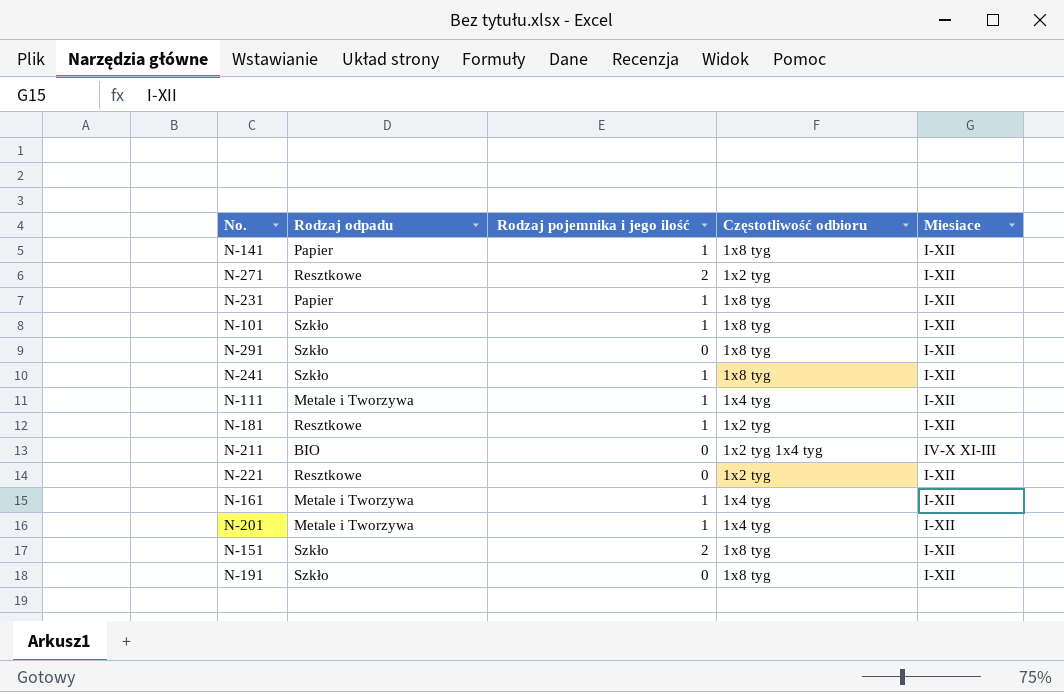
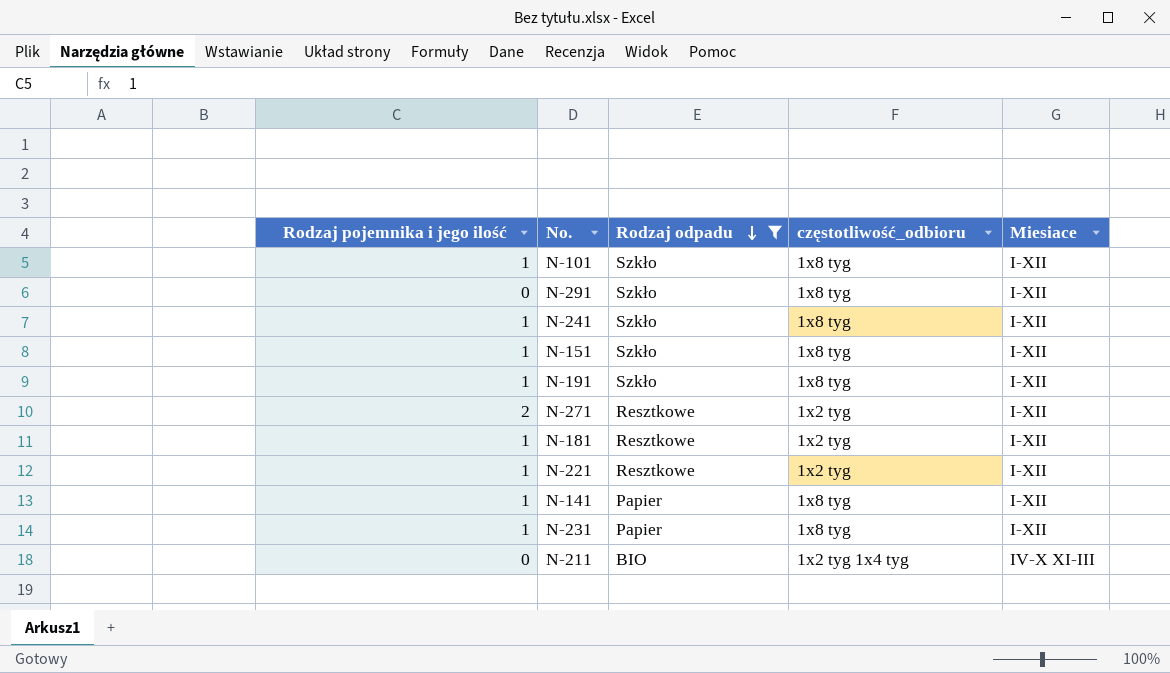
filter: none -> Rodzaj odpadu != Metale i Tworzywa
row order: none -> Rodzaj odpadu descending
column Rodzaj pojemnika i jego ilość | position: 3 -> 1
column name: Częstotliwość odbioru -> częstotliwość_odbioru
N-151 | Rodzaj pojemnika i jego ilość: 2 -> 1
N-191 | Rodzaj pojemnika i jego ilość: 0 -> 1
N-221 | Rodzaj pojemnika i jego ilość: 0 -> 1

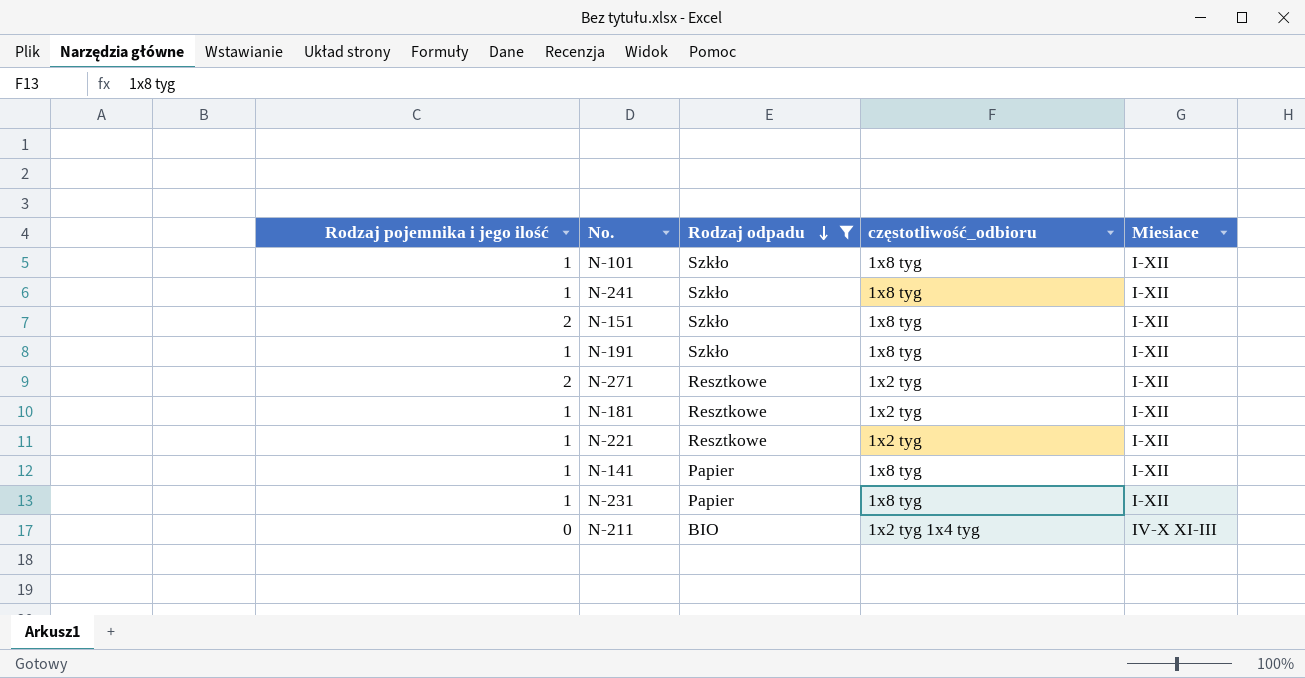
row N-291: 0 | Szkło | 1x8 tyg | I-XII -> none
N-151 | Rodzaj pojemnika i jego ilość: 1 -> 2

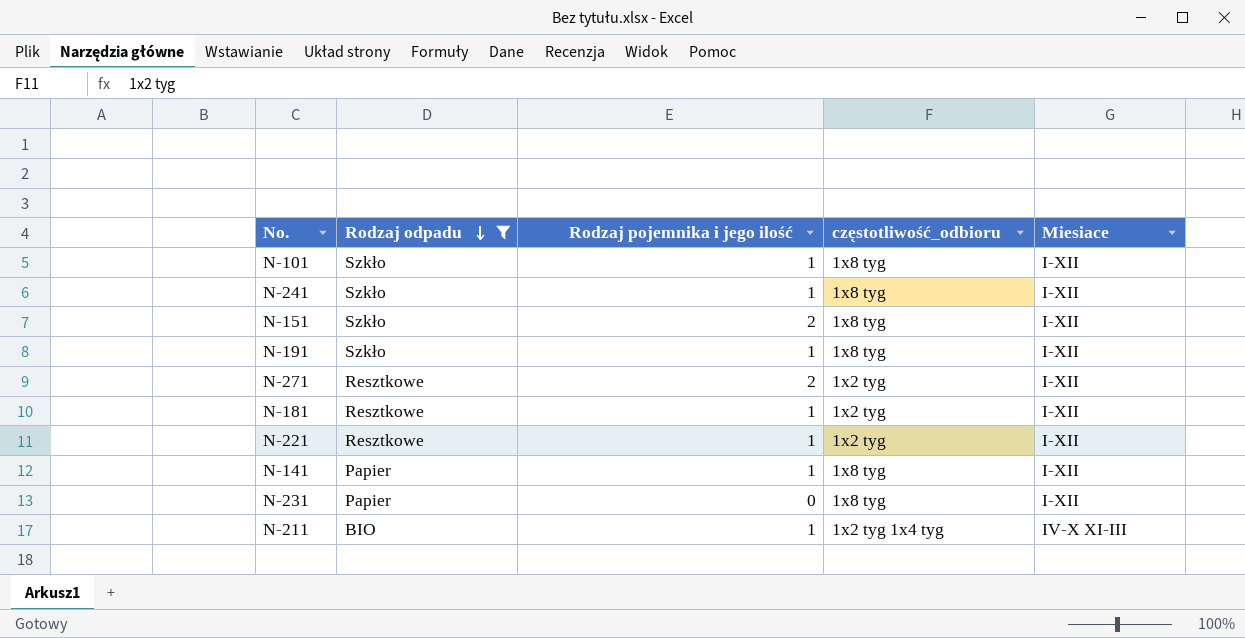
column Rodzaj pojemnika i jego ilość | position: 1 -> 3
N-231 | Rodzaj pojemnika i jego ilość: 1 -> 0
N-211 | Rodzaj pojemnika i jego ilość: 0 -> 1

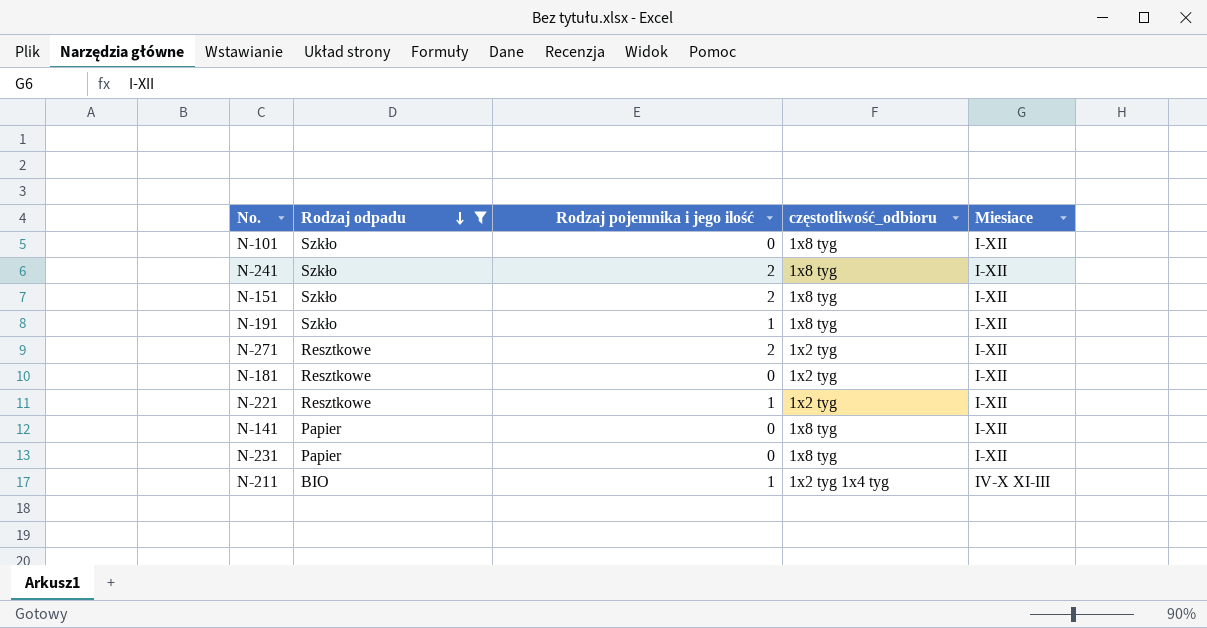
N-101 | Rodzaj pojemnika i jego ilość: 1 -> 0
N-241 | Rodzaj pojemnika i jego ilość: 1 -> 2
N-181 | Rodzaj pojemnika i jego ilość: 1 -> 0
N-141 | Rodzaj pojemnika i jego ilość: 1 -> 0

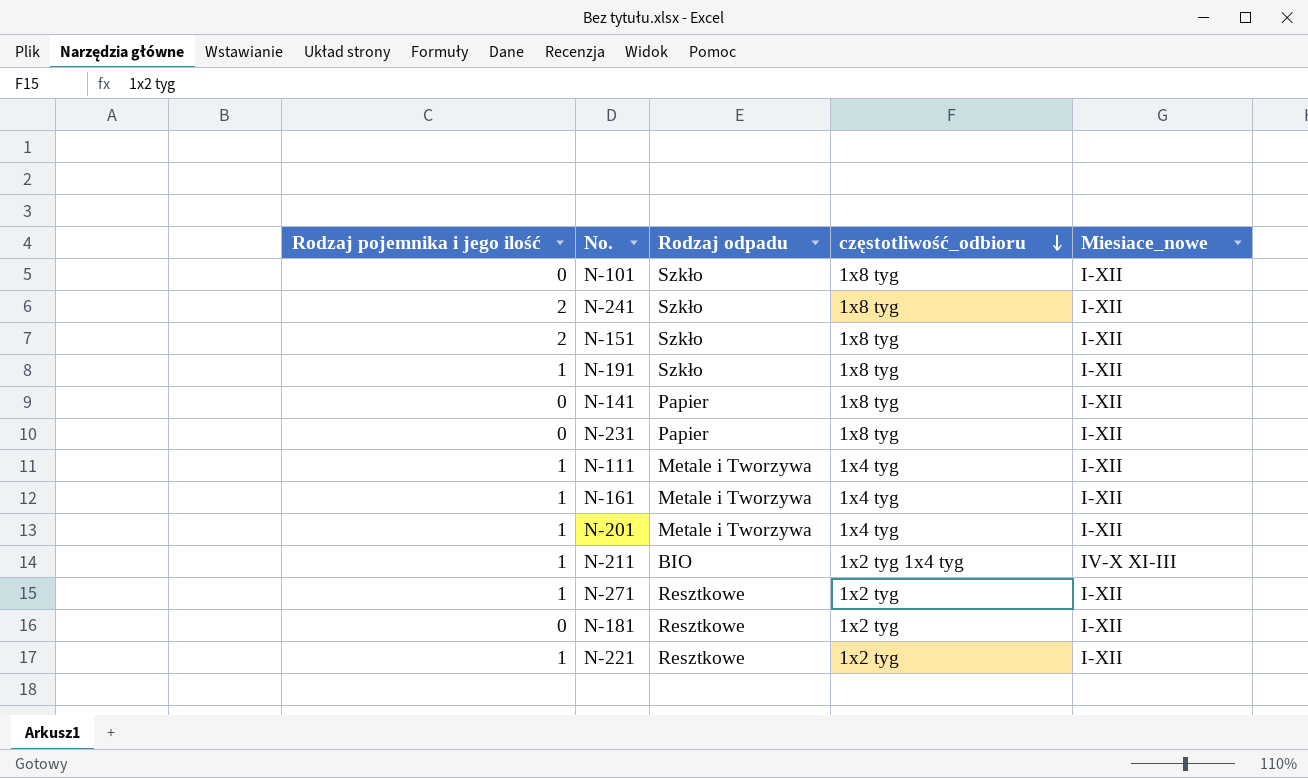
filter: Rodzaj odpadu != Metale i Tworzywa -> none
row order: Rodzaj odpadu descending -> częstotliwość_odbioru descending
column Rodzaj pojemnika i jego ilość | position: 3 -> 1
column name: Miesiace -> Miesiace_nowe
N-271 | Rodzaj pojemnika i jego ilość: 2 -> 1

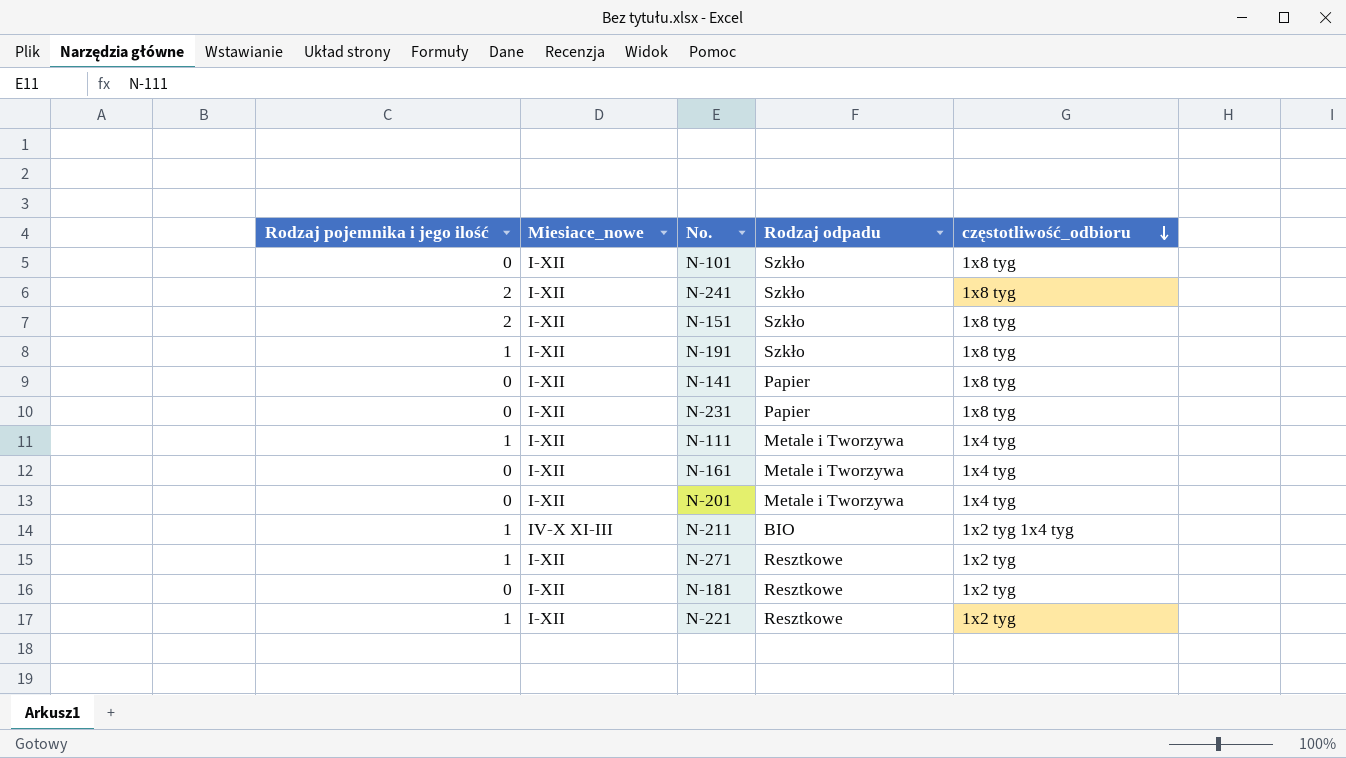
column Miesiace_nowe | position: 5 -> 2
N-161 | Rodzaj pojemnika i jego ilość: 1 -> 0
N-201 | Rodzaj pojemnika i jego ilość: 1 -> 0

